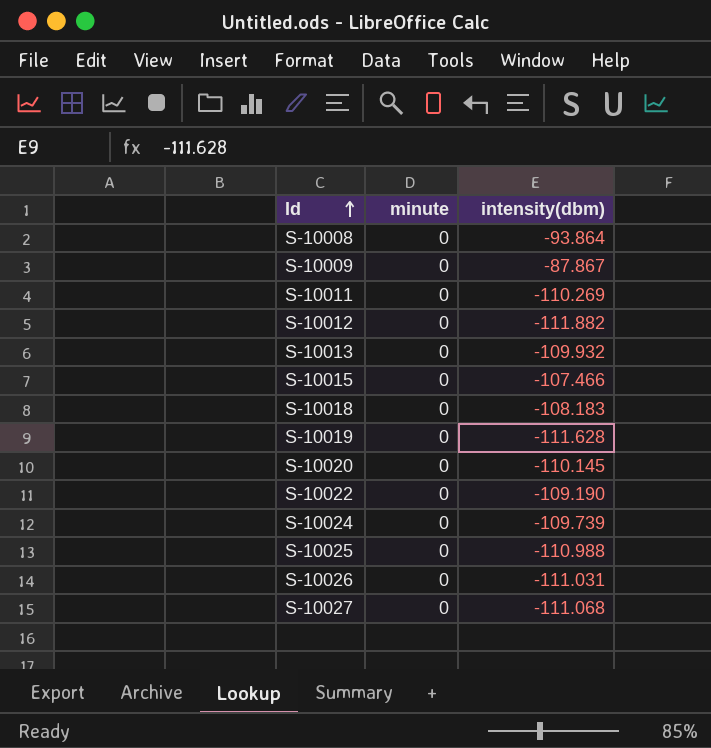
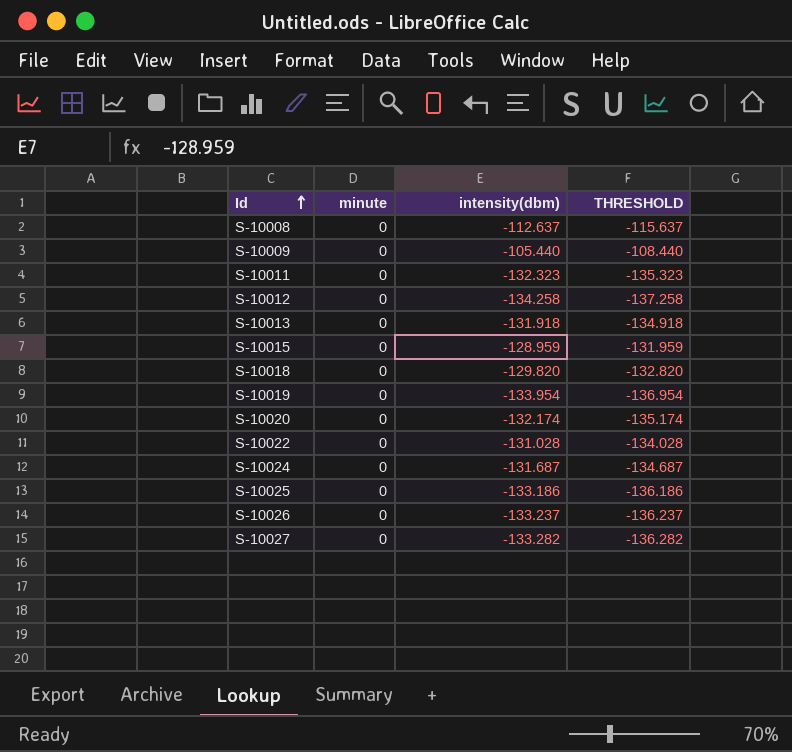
column THRESHOLD | formula: none -> [intensity(dbm)] - 3
S-10008 | intensity(dbm): -93.864 -> -112.637
S-10009 | intensity(dbm): -87.867 -> -105.440
S-10011 | intensity(dbm): -110.269 -> -132.323
S-10012 | intensity(dbm): -111.882 -> -134.258
S-10013 | intensity(dbm): -109.932 -> -131.918
S-10015 | intensity(dbm): -107.466 -> -128.959
S-10018 | intensity(dbm): -108.183 -> -129.820
S-10019 | intensity(dbm): -111.628 -> -133.954
S-10020 | intensity(dbm): -110.145 -> -132.174
S-10022 | intensity(dbm): -109.190 -> -131.028
S-10024 | intensity(dbm): -109.739 -> -131.687
S-10025 | intensity(dbm): -110.988 -> -133.186
S-10026 | intensity(dbm): -111.031 -> -133.237
S-10027 | intensity(dbm): -111.068 -> -133.282

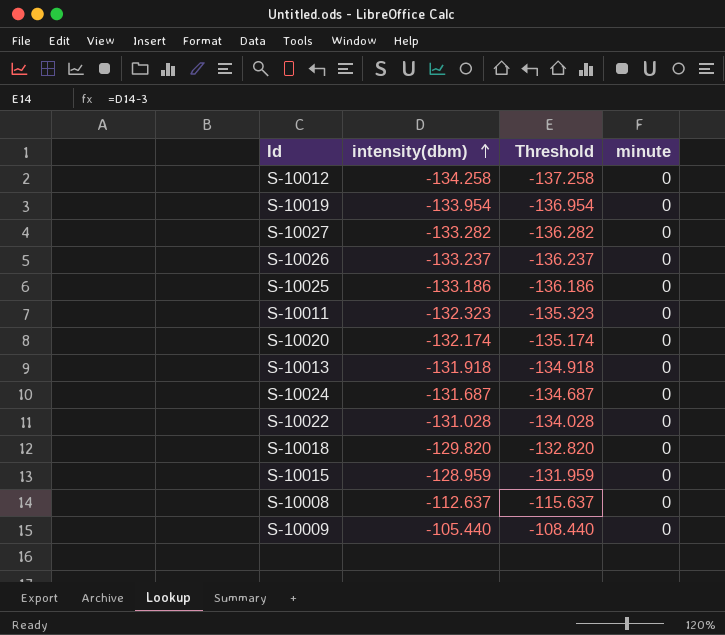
row order: Id ascending -> intensity(dbm) ascending
column name: THRESHOLD -> Threshold
column minute | position: 2 -> 4

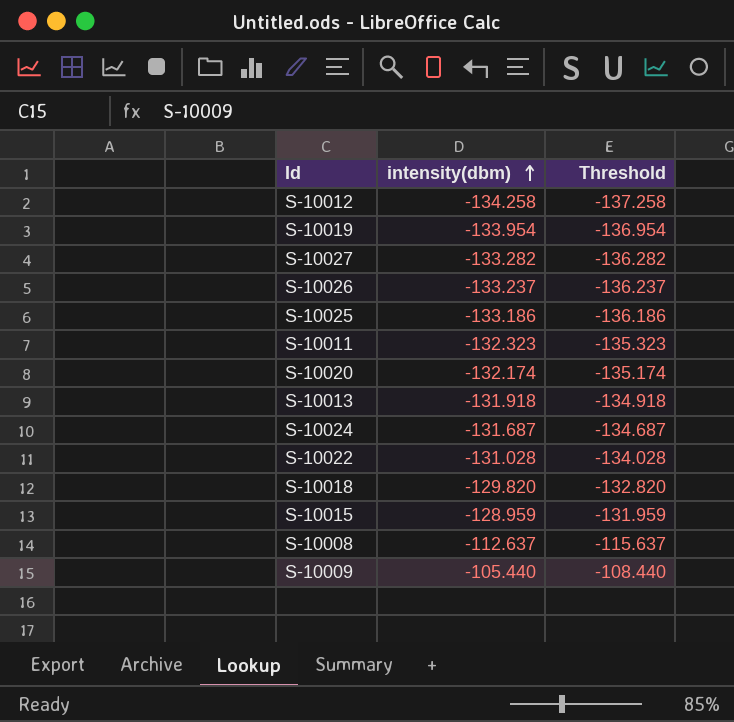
column minute | position: 4 -> none

